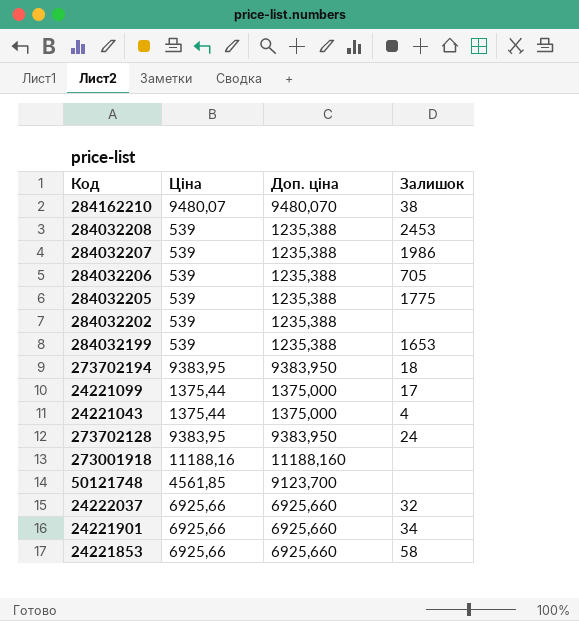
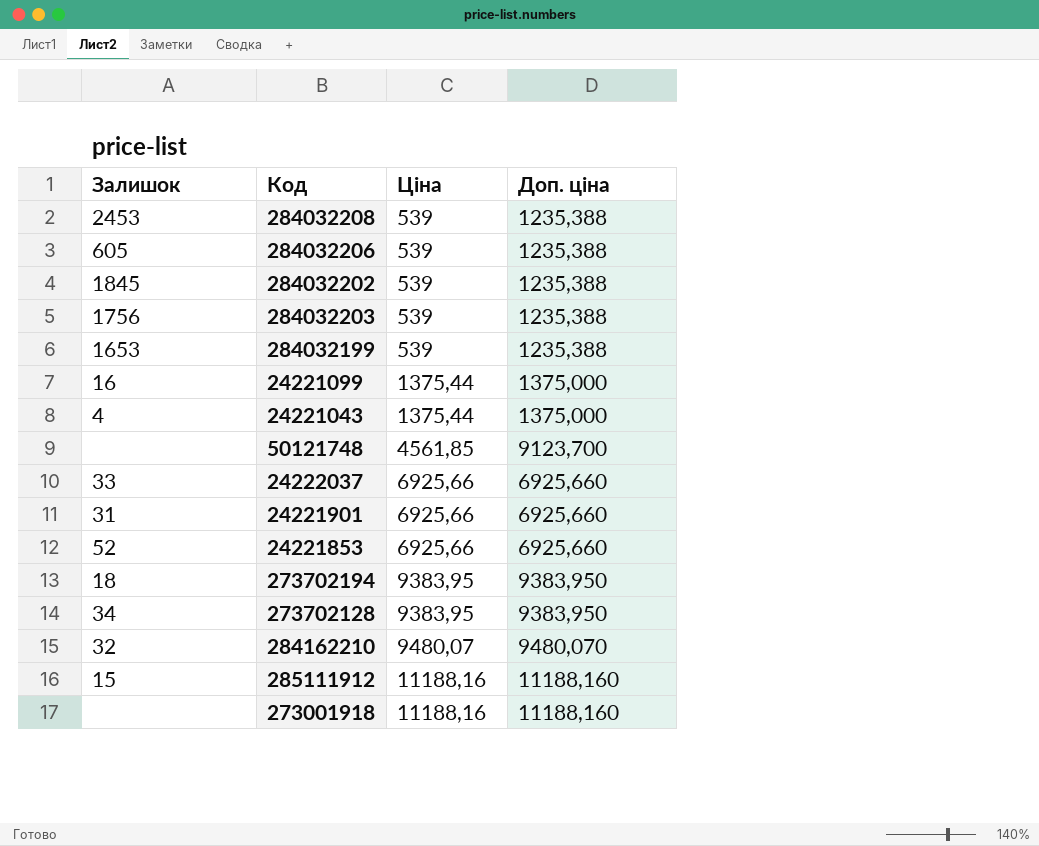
row order: none -> Ціна ascending
column Залишок | position: 4 -> 1
row 284032207: 539 | 1235,388 | 1986 -> none
row 284032205: 539 | 1235,388 | 1775 -> none
284032206 | Залишок: 705 -> 605
284032202 | Залишок: none -> 1845
row 284032203: none -> 1756 | 539 | 1235,388
24221099 | Залишок: 17 -> 16
24222037 | Залишок: 32 -> 33
24221901 | Залишок: 34 -> 31
24221853 | Залишок: 58 -> 52
273702128 | Залишок: 24 -> 34
284162210 | Залишок: 38 -> 32
row 285111912: none -> 15 | 11188,16 | 11188,160

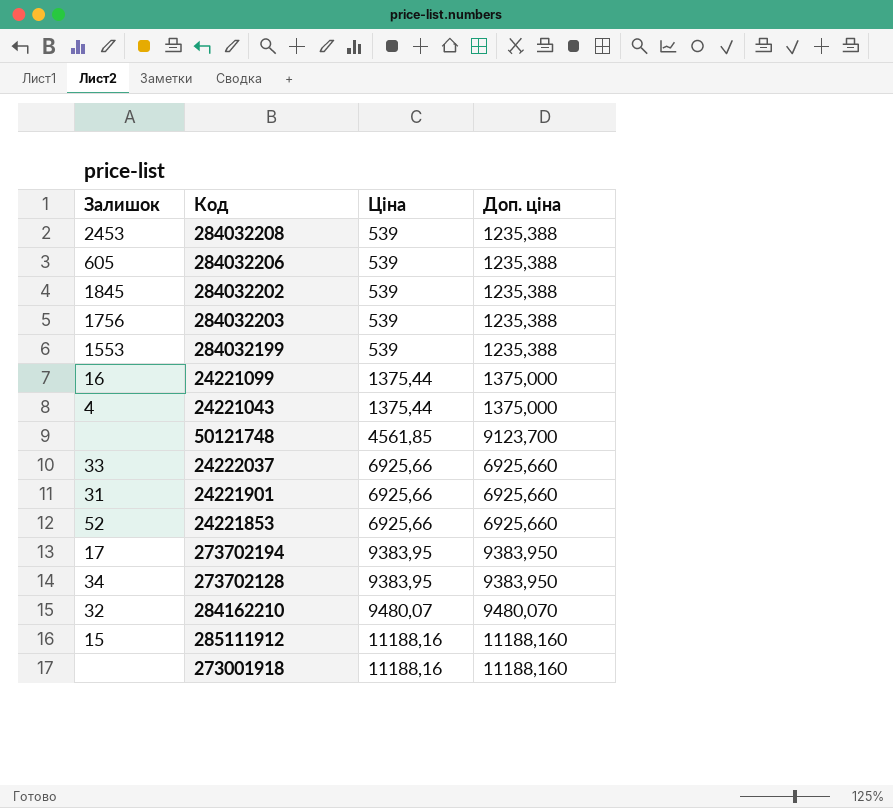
284032199 | Залишок: 1653 -> 1553
273702194 | Залишок: 18 -> 17

